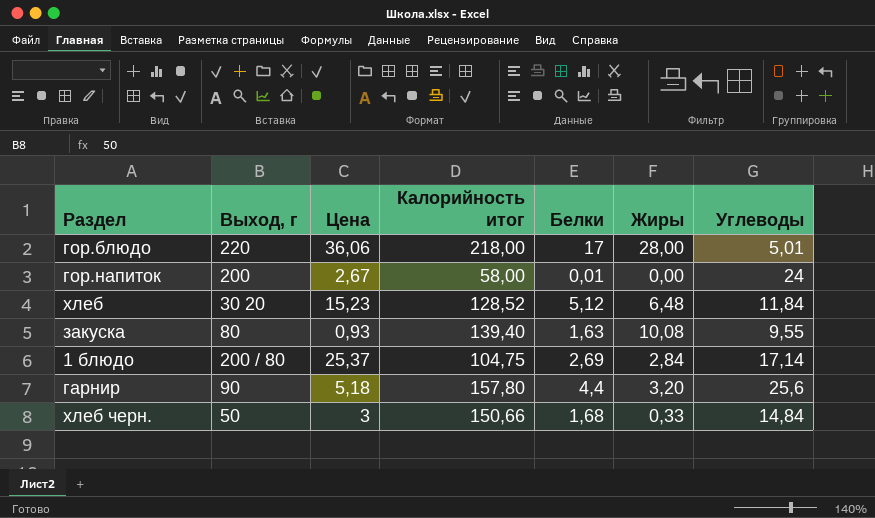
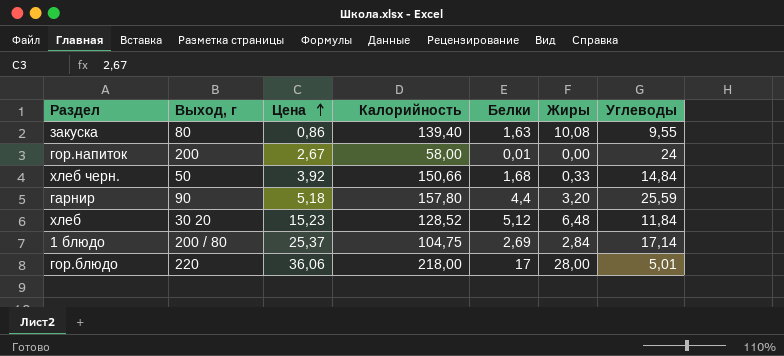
row order: none -> Цена ascending
column name: Калорийность итог -> Калорийность
закуска | Цена: 0,93 -> 0,86
хлеб черн. | Цена: 3 -> 3,92
гарнир | Углеводы: 25,6 -> 25,59

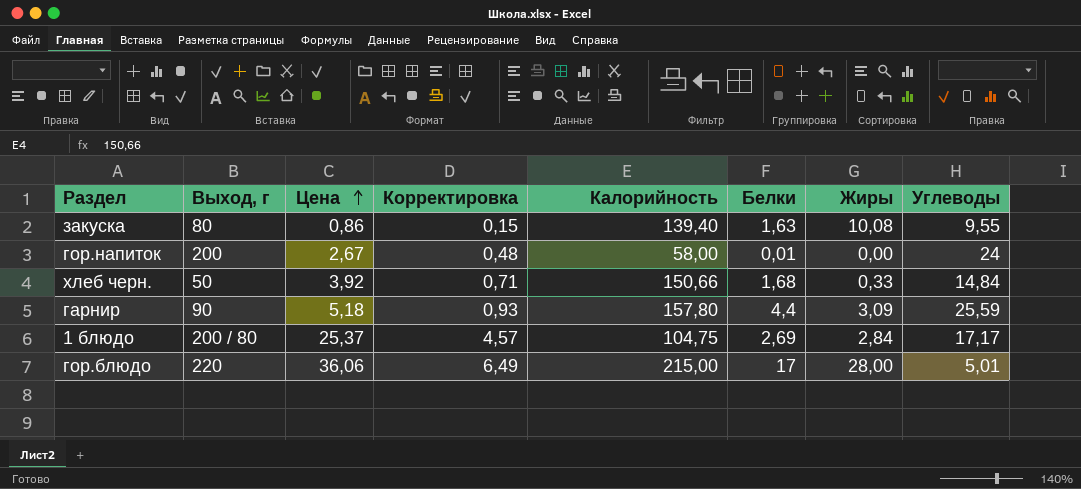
column Корректировка | formula: none -> [Цена] * 0,18
row хлеб: 30 20 | 15,23 | 128,52 | 5,12 | 6,48 | 11,84 -> none
гарнир | Жиры: 3,20 -> 3,09
1 блюдо | Углеводы: 17,14 -> 17,17
гор.блюдо | Калорийность: 218,00 -> 215,00

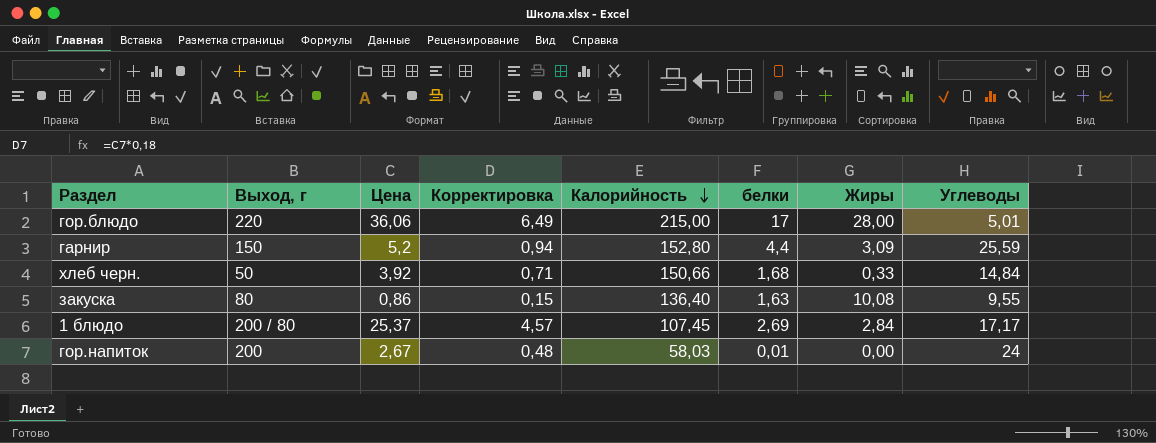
row order: Цена ascending -> Калорийность descending
column name: Белки -> белки
гарнир | Выход, г: 90 -> 150
гарнир | Цена: 5,18 -> 5,2
гарнир | Корректировка: 0,93 -> 0,94
гарнир | Калорийность: 157,80 -> 152,80
закуска | Калорийность: 139,40 -> 136,40
1 блюдо | Калорийность: 104,75 -> 107,45
гор.напиток | Калорийность: 58,00 -> 58,03

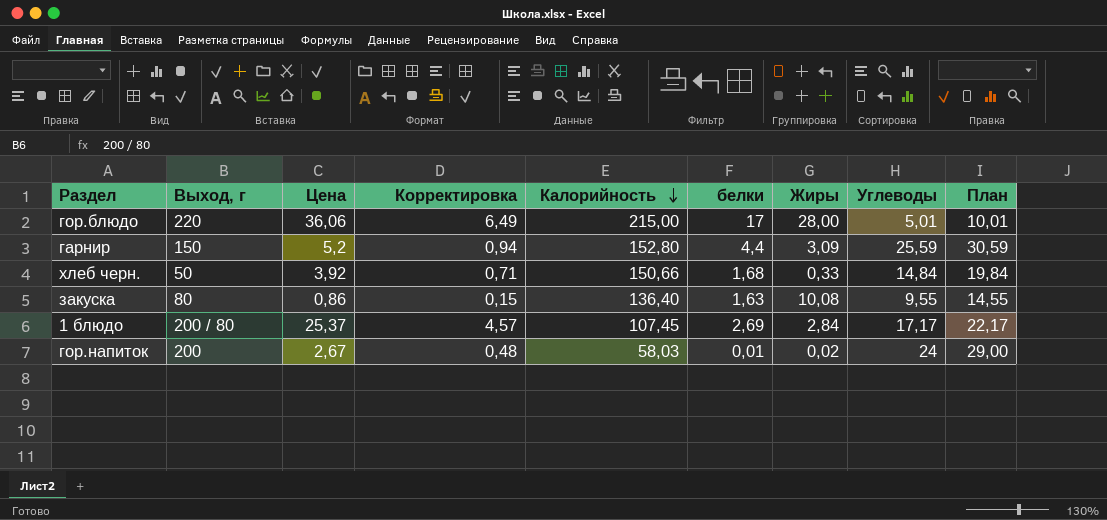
column План | formula: none -> [Углеводы] + 5
гор.напиток | Жиры: 0,00 -> 0,02

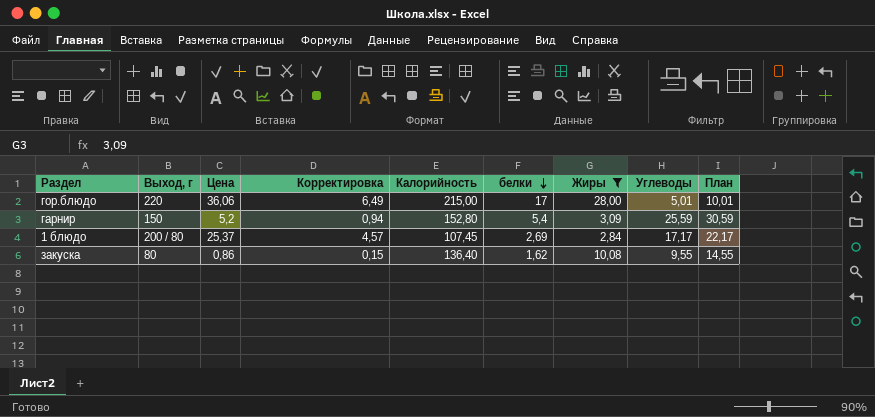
filter: none -> Жиры >= 2,84
row order: Калорийность descending -> белки descending
гарнир | белки: 4,4 -> 5,4
закуска | белки: 1,63 -> 1,62

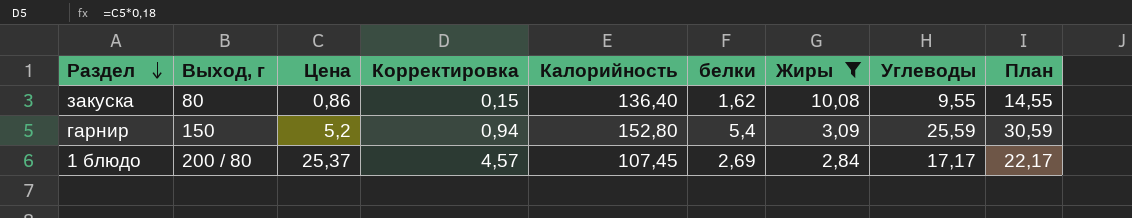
row order: белки descending -> Раздел descending
row гор.блюдо: 220 | 36,06 | 6,49 | 215,00 | 17 | 28,00 | 5,01 | 10,01 -> none

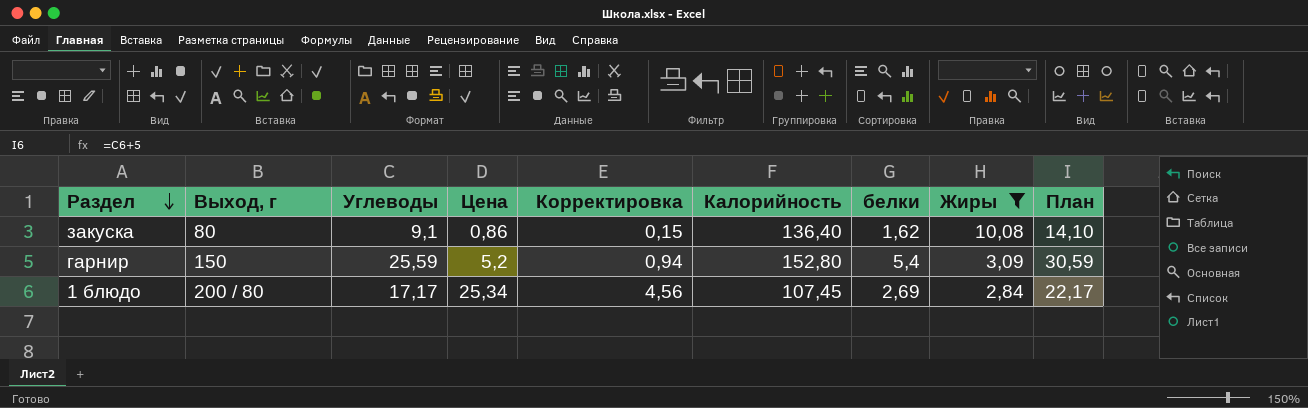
column Углеводы | position: 8 -> 3
закуска | Углеводы: 9,55 -> 9,1
закуска | План: 14,55 -> 14,10
1 блюдо | Цена: 25,37 -> 25,34
1 блюдо | Корректировка: 4,57 -> 4,56

